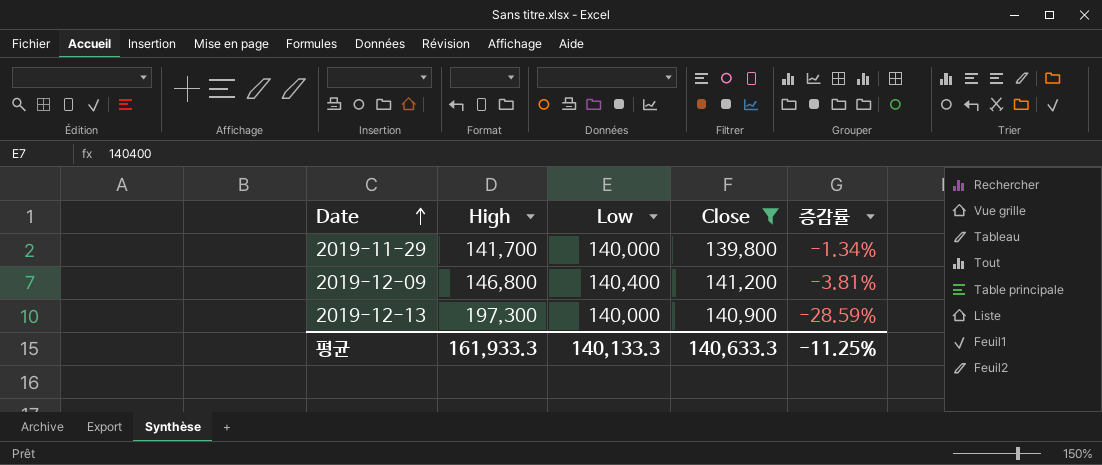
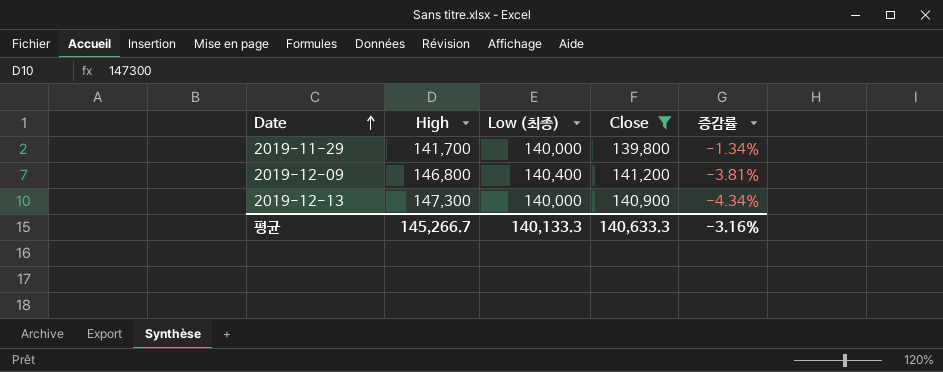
column name: Low -> Low (최종)
2019-12-13 | High: 197,300 -> 147,300
2019-12-13 | 증감률: -28.59% -> -4.34%
평균 | High: 161,933.3 -> 145,266.7
평균 | 증감률: -11.25% -> -3.16%

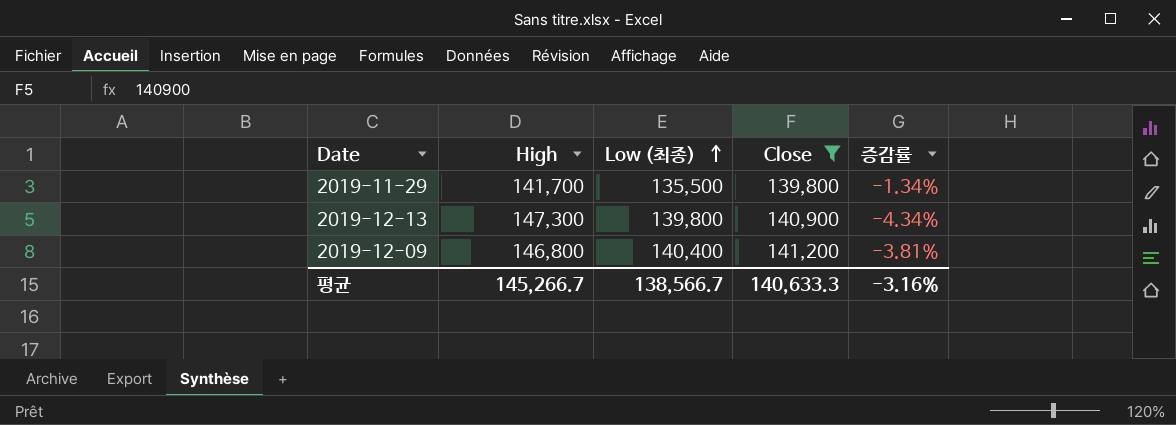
row order: Date ascending -> Low (최종) ascending
2019-11-29 | Low (최종): 140,000 -> 135,500
2019-12-13 | Low (최종): 140,000 -> 139,800
평균 | Low (최종): 140,133.3 -> 138,566.7

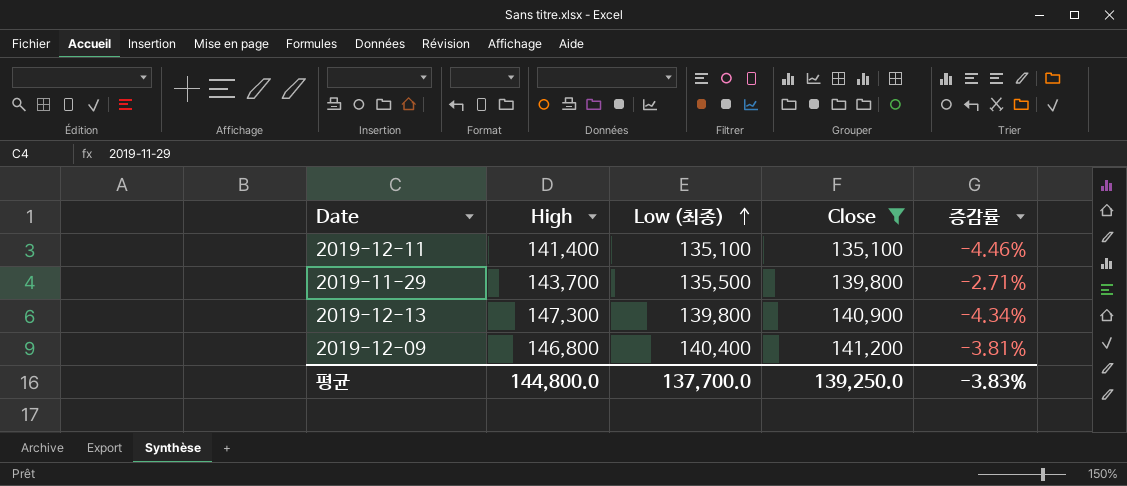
row 2019-12-11: none -> 141,400 | 135,100 | 135,100 | -4.46%
2019-11-29 | High: 141,700 -> 143,700
2019-11-29 | 증감률: -1.34% -> -2.71%
평균 | High: 145,266.7 -> 144,800.0
평균 | Low (최종): 138,566.7 -> 137,700.0
평균 | Close: 140,633.3 -> 139,250.0
평균 | 증감률: -3.16% -> -3.83%

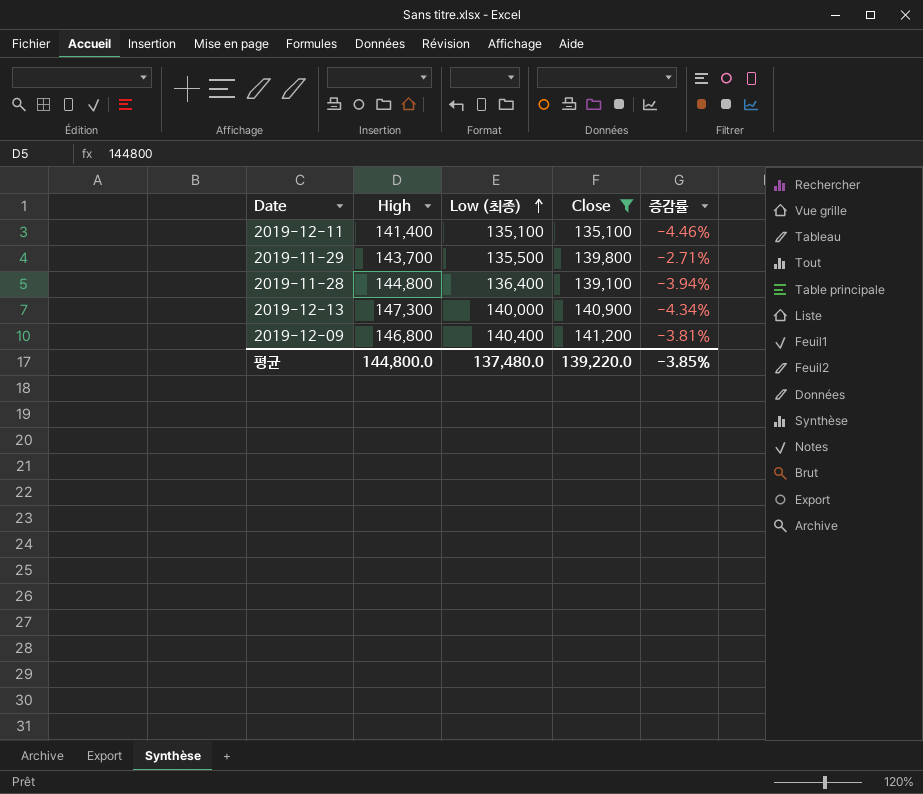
row 2019-11-28: none -> 144,800 | 136,400 | 139,100 | -3.94%
2019-12-13 | Low (최종): 139,800 -> 140,000
평균 | Low (최종): 137,700.0 -> 137,480.0
평균 | Close: 139,250.0 -> 139,220.0
평균 | 증감률: -3.83% -> -3.85%

